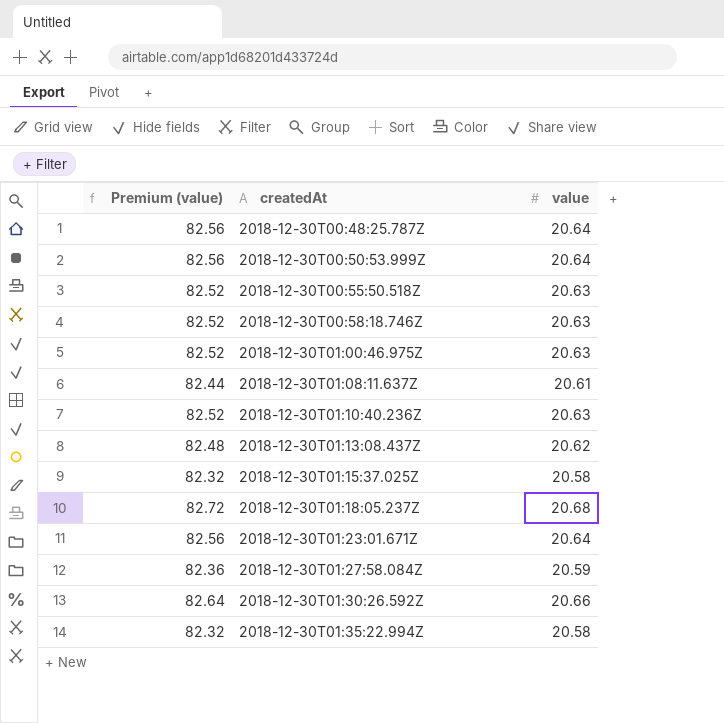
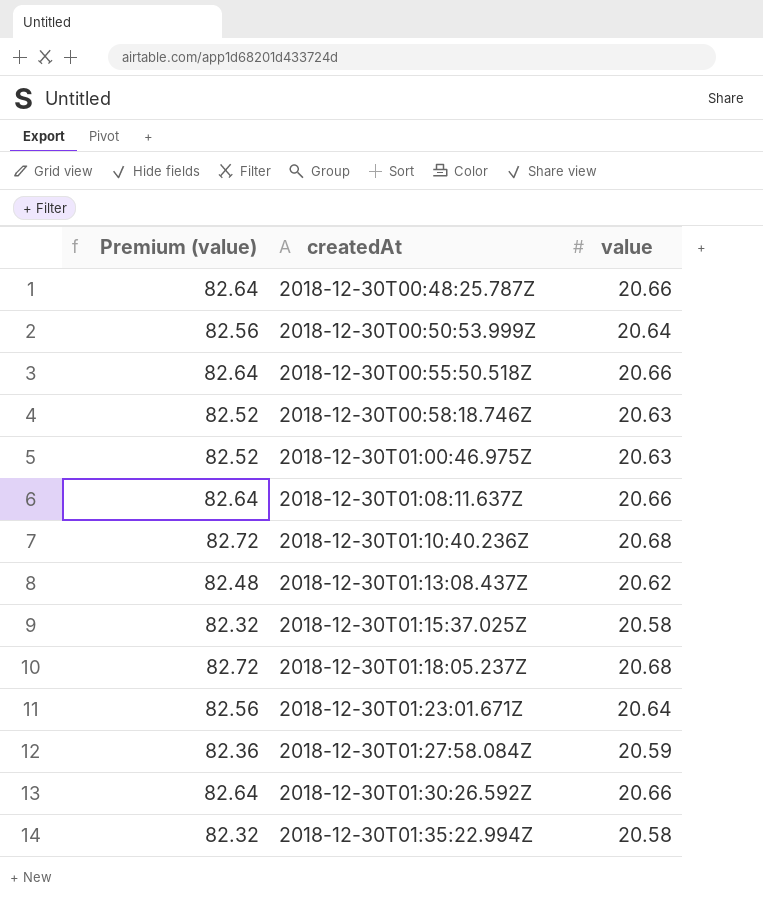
2018-12-30T00:48:25.787Z | Premium (value): 82.56 -> 82.64
2018-12-30T00:48:25.787Z | value: 20.64 -> 20.66
2018-12-30T00:55:50.518Z | Premium (value): 82.52 -> 82.64
2018-12-30T00:55:50.518Z | value: 20.63 -> 20.66
2018-12-30T01:08:11.637Z | Premium (value): 82.44 -> 82.64
2018-12-30T01:08:11.637Z | value: 20.61 -> 20.66
2018-12-30T01:10:40.236Z | Premium (value): 82.52 -> 82.72
2018-12-30T01:10:40.236Z | value: 20.63 -> 20.68

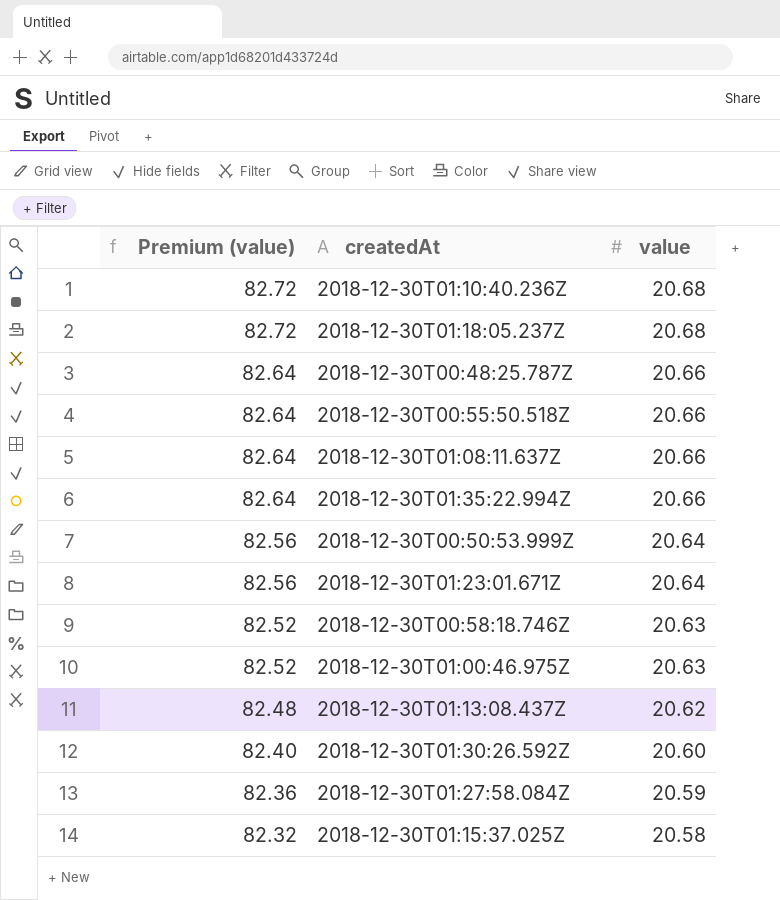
row order: createdAt ascending -> Premium (value) descending
2018-12-30T01:35:22.994Z | Premium (value): 82.32 -> 82.64
2018-12-30T01:35:22.994Z | value: 20.58 -> 20.66
2018-12-30T01:30:26.592Z | Premium (value): 82.64 -> 82.40
2018-12-30T01:30:26.592Z | value: 20.66 -> 20.60

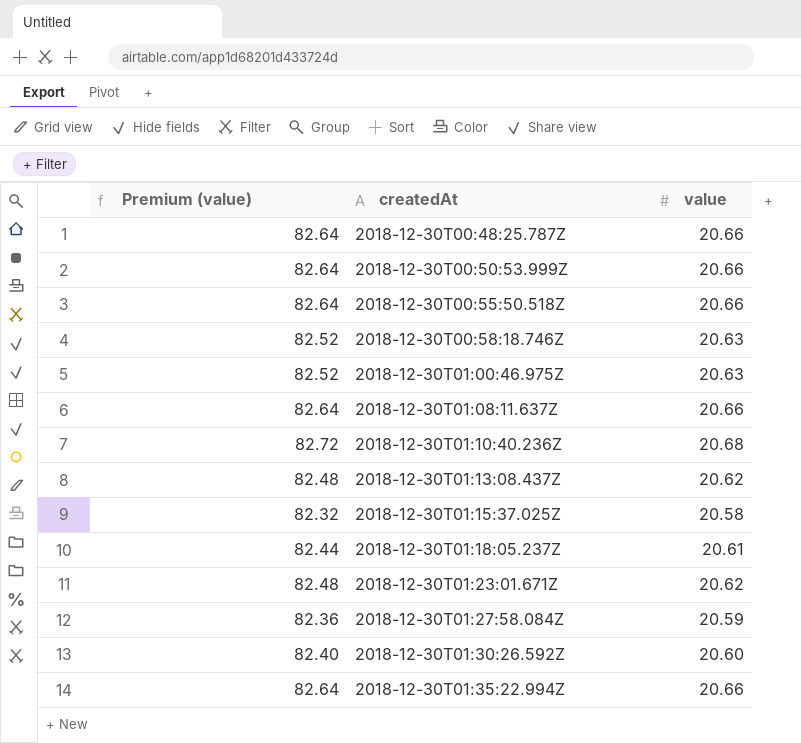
row order: Premium (value) descending -> createdAt ascending
2018-12-30T00:50:53.999Z | Premium (value): 82.56 -> 82.64
2018-12-30T00:50:53.999Z | value: 20.64 -> 20.66
2018-12-30T01:18:05.237Z | Premium (value): 82.72 -> 82.44
2018-12-30T01:18:05.237Z | value: 20.68 -> 20.61
2018-12-30T01:23:01.671Z | Premium (value): 82.56 -> 82.48
2018-12-30T01:23:01.671Z | value: 20.64 -> 20.62

